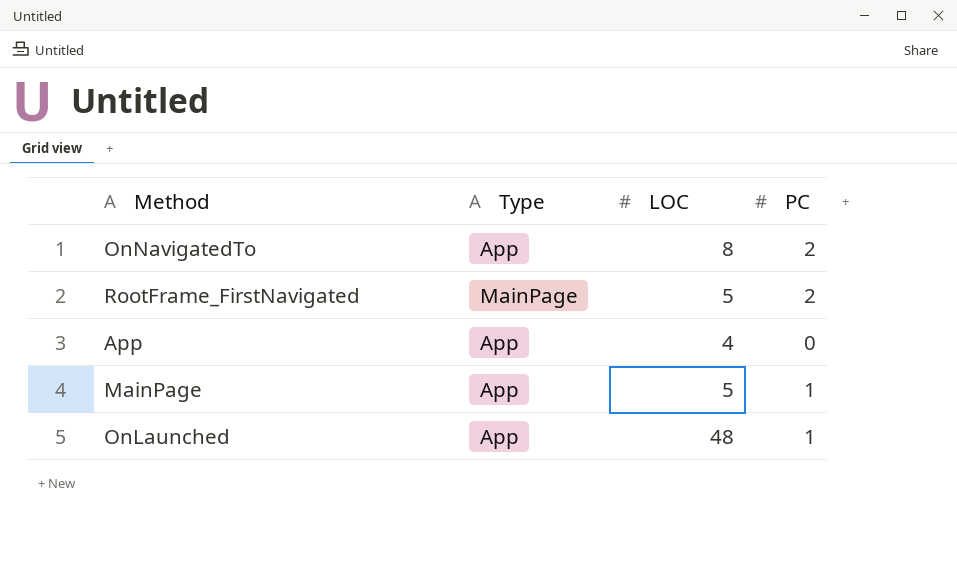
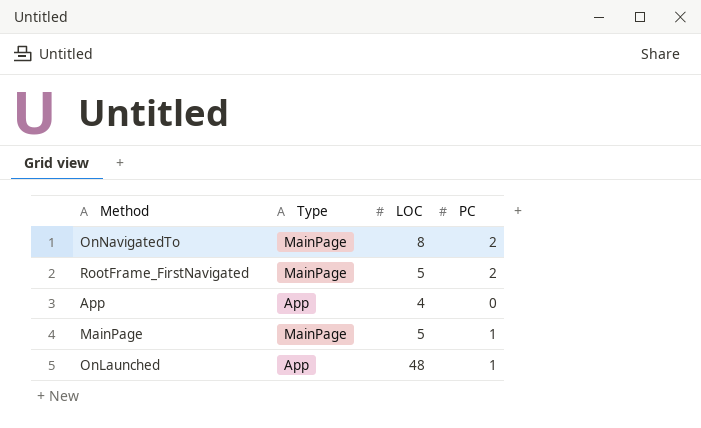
OnNavigatedTo | Type: App -> MainPage
MainPage | Type: App -> MainPage

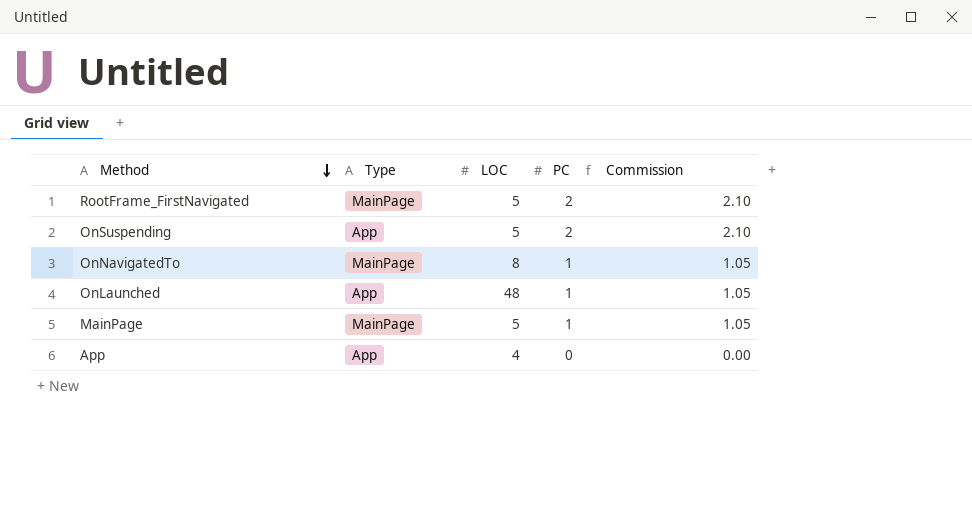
row order: none -> Method descending
column Commission | formula: none -> [PC] * 1.05
row OnSuspending: none -> App | 5 | 2 | 2.10
OnNavigatedTo | PC: 2 -> 1

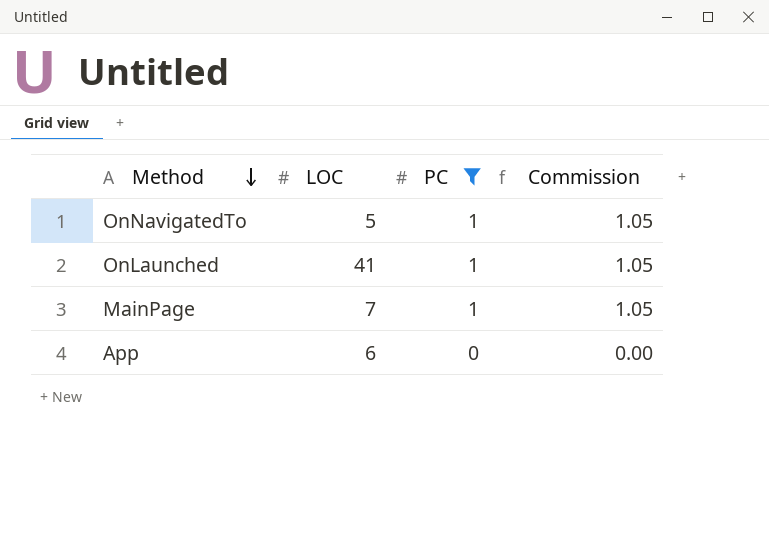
filter: none -> PC != 2
column Type | position: 2 -> none
OnNavigatedTo | LOC: 8 -> 5
OnLaunched | LOC: 48 -> 41
MainPage | LOC: 5 -> 7
App | LOC: 4 -> 6

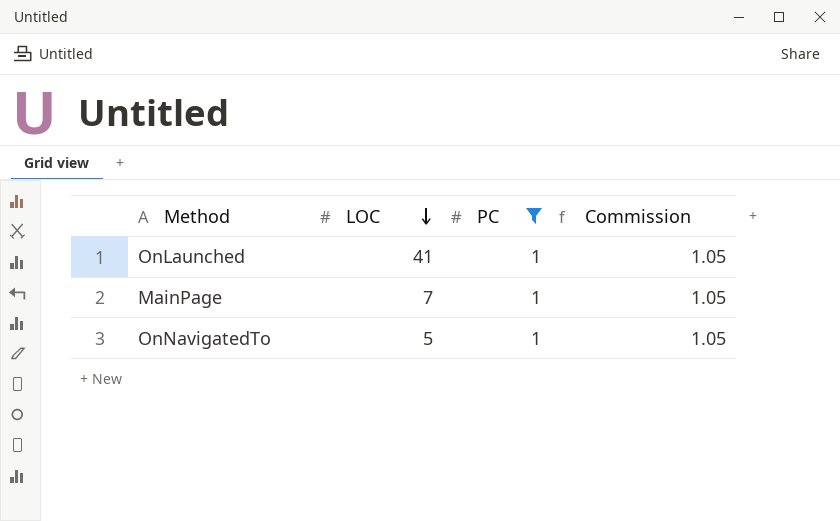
row order: Method descending -> LOC descending
row App: 6 | 0 | 0.00 -> none

